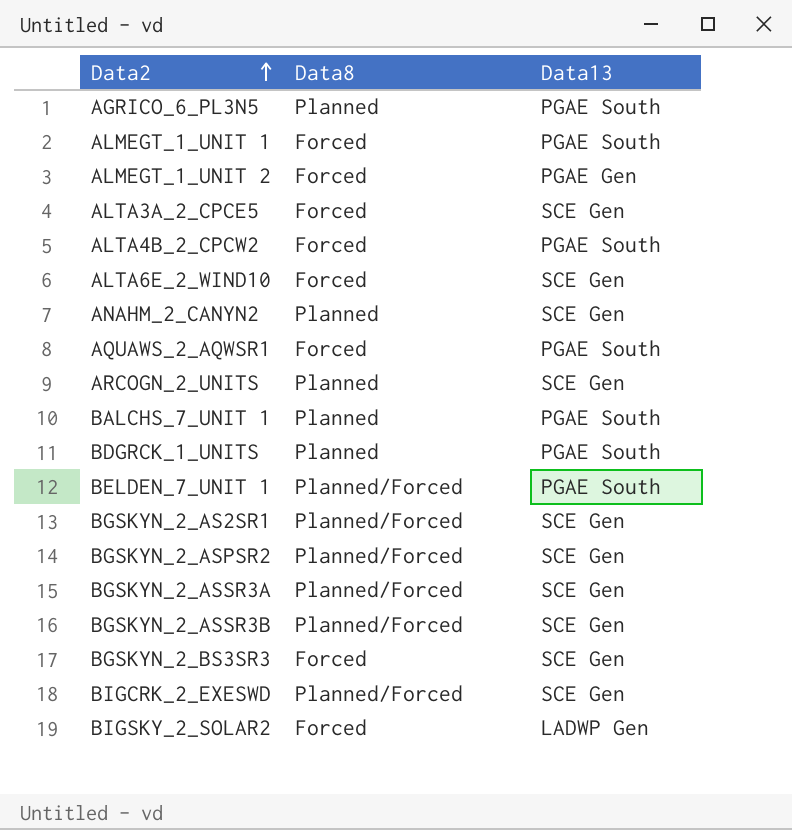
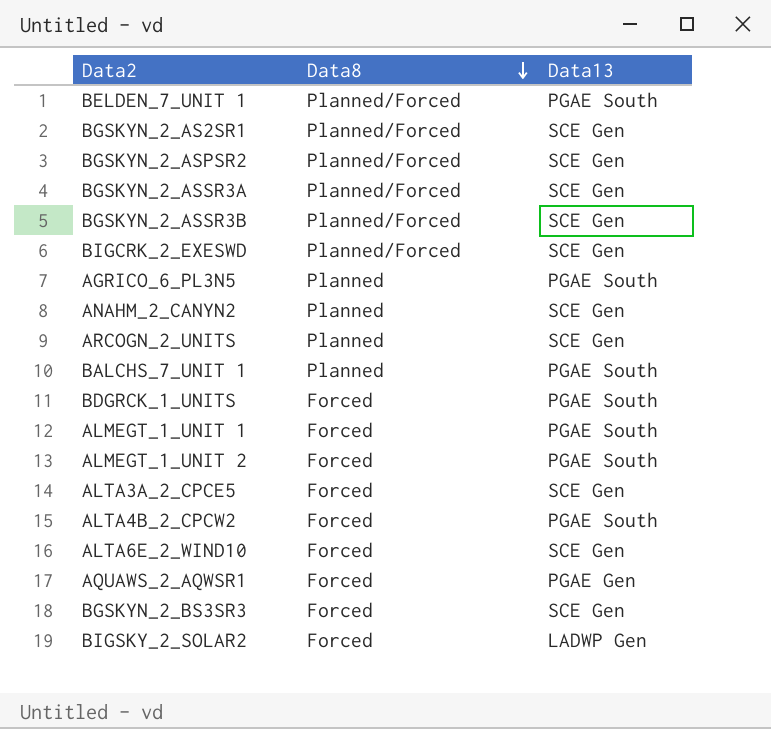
row order: Data2 ascending -> Data8 descending
BDGRCK_1_UNITS | Data8: Planned -> Forced
ALMEGT_1_UNIT 2 | Data13: PGAE Gen -> PGAE South
AQUAWS_2_AQWSR1 | Data13: PGAE South -> PGAE Gen

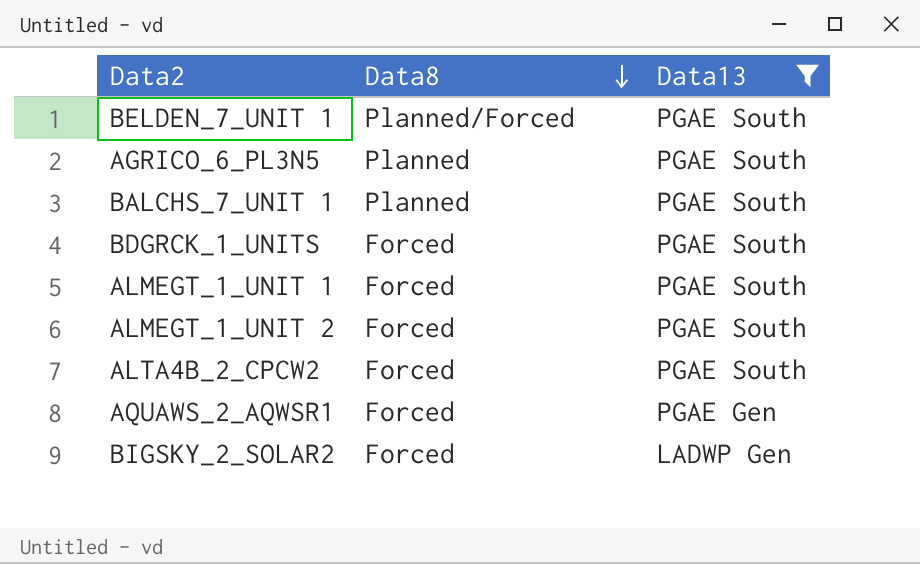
filter: none -> Data13 != SCE Gen

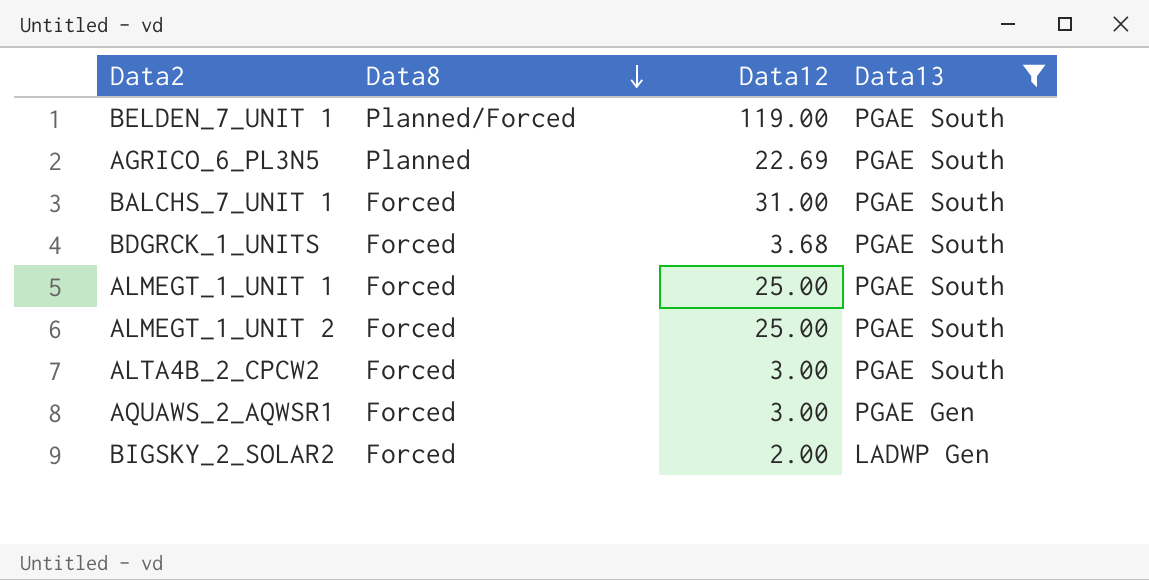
column Data12 | position: none -> 3
BALCHS_7_UNIT 1 | Data8: Planned -> Forced

